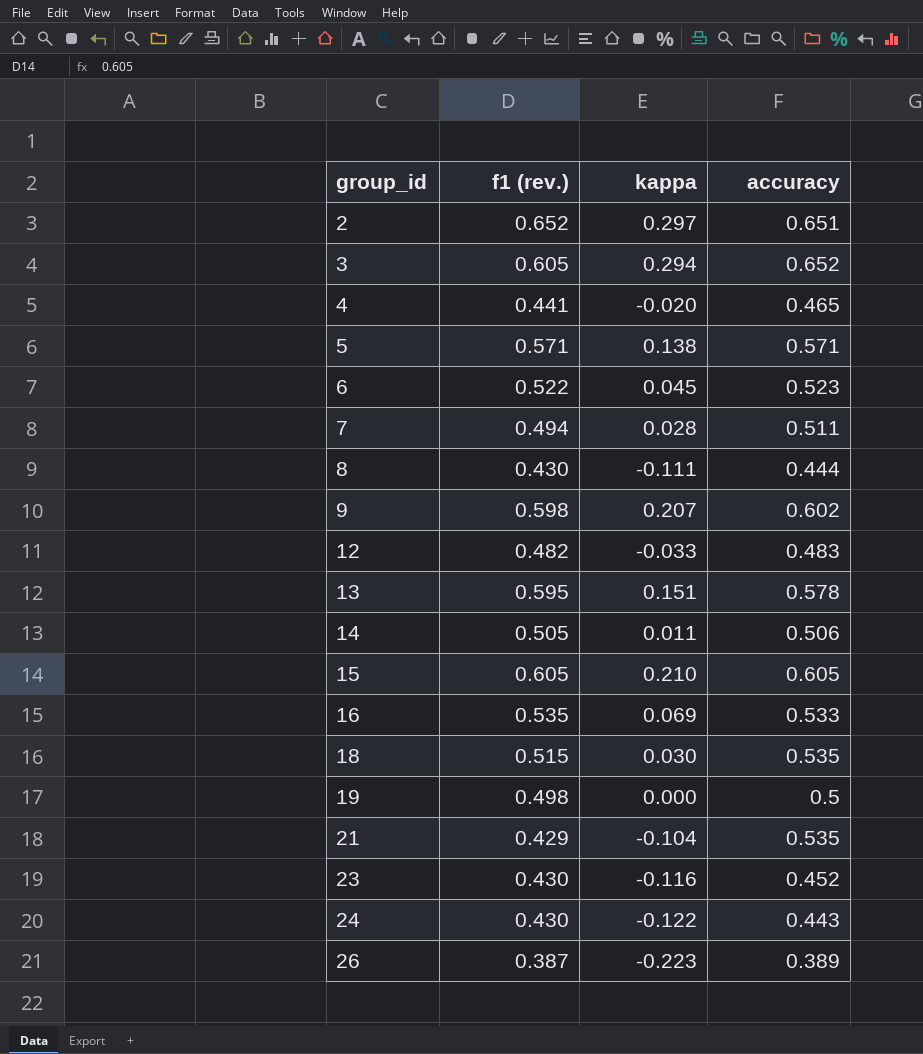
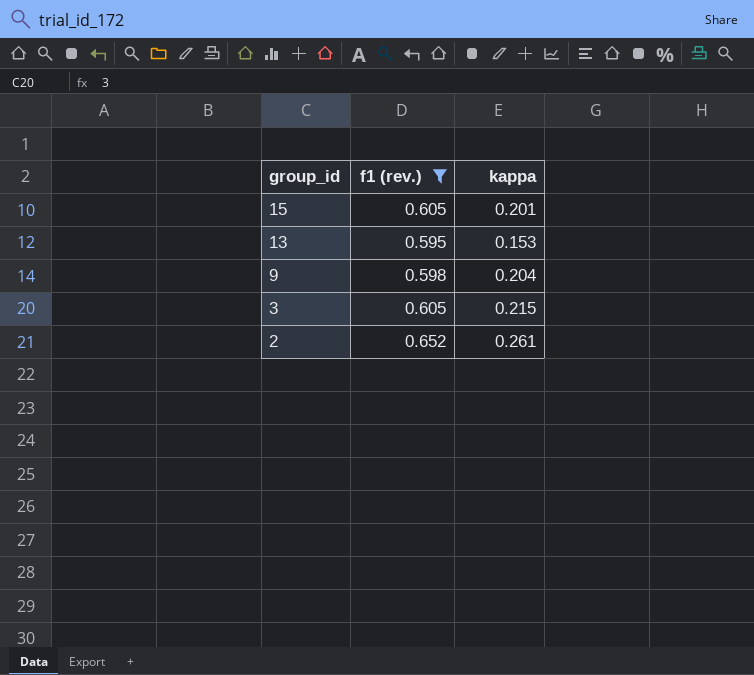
filter: none -> f1 (rev.) >= 0.595
row order: group_id ascending -> group_id descending
column accuracy | position: 4 -> none
15 | kappa: 0.210 -> 0.201
13 | kappa: 0.151 -> 0.153
9 | kappa: 0.207 -> 0.204
3 | kappa: 0.294 -> 0.215
2 | kappa: 0.297 -> 0.261

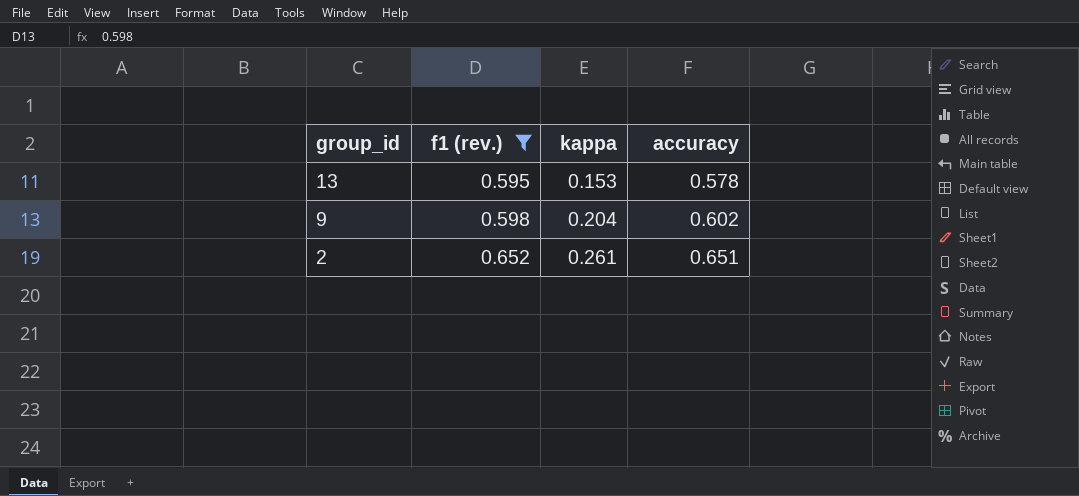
column accuracy | position: none -> 4
row 15: 0.605 | 0.201 -> none
row 3: 0.605 | 0.215 -> none

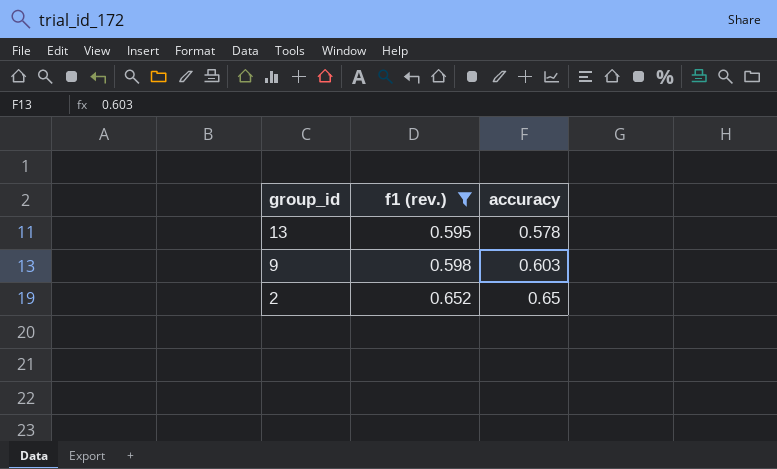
column kappa | position: 3 -> none
9 | accuracy: 0.602 -> 0.603
2 | accuracy: 0.651 -> 0.65

